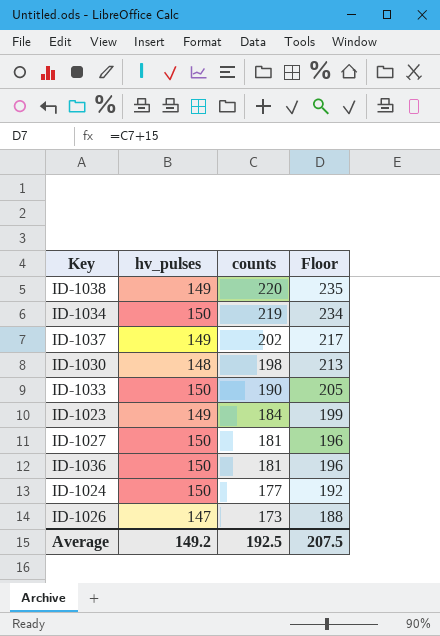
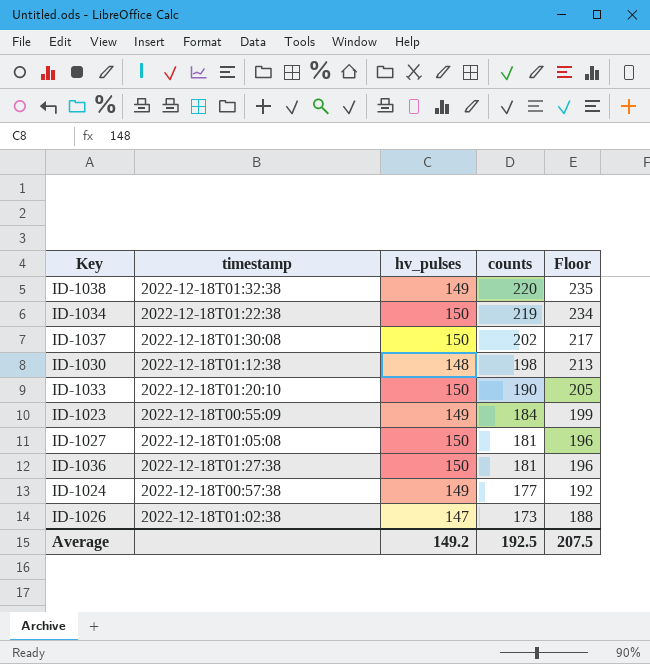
column timestamp | position: none -> 2
ID-1037 | hv_pulses: 149 -> 150
ID-1024 | hv_pulses: 150 -> 149

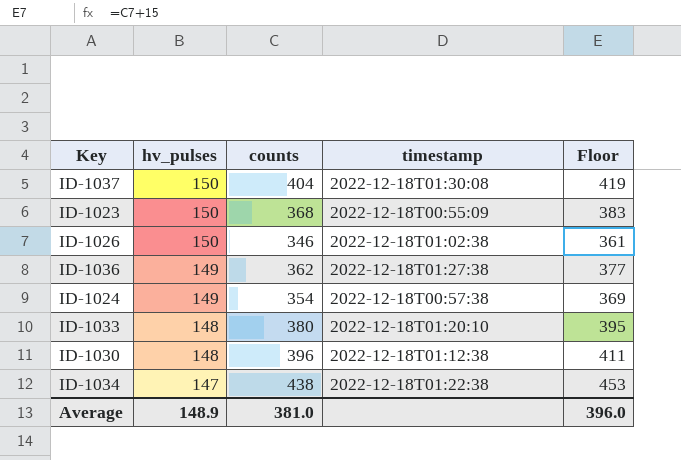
row order: counts descending -> hv_pulses descending
column timestamp | position: 2 -> 4
row ID-1038: 2022-12-18T01:32:38 | 149 | 220 | 235 -> none
row ID-1027: 2022-12-18T01:05:08 | 150 | 181 | 196 -> none
ID-1037 | counts: 202 -> 404
ID-1037 | Floor: 217 -> 419
ID-1023 | hv_pulses: 149 -> 150
ID-1023 | counts: 184 -> 368
ID-1023 | Floor: 199 -> 383
ID-1026 | hv_pulses: 147 -> 150
ID-1026 | counts: 173 -> 346
ID-1026 | Floor: 188 -> 361
ID-1036 | hv_pulses: 150 -> 149
ID-1036 | counts: 181 -> 362
ID-1036 | Floor: 196 -> 377
ID-1024 | counts: 177 -> 354
ID-1024 | Floor: 192 -> 369
ID-1033 | hv_pulses: 150 -> 148
ID-1033 | counts: 190 -> 380
ID-1033 | Floor: 205 -> 395
ID-1030 | counts: 198 -> 396
ID-1030 | Floor: 213 -> 411
ID-1034 | hv_pulses: 150 -> 147
ID-1034 | counts: 219 -> 438
ID-1034 | Floor: 234 -> 453
Average | hv_pulses: 149.2 -> 148.9
Average | counts: 192.5 -> 381.0
Average | Floor: 207.5 -> 396.0

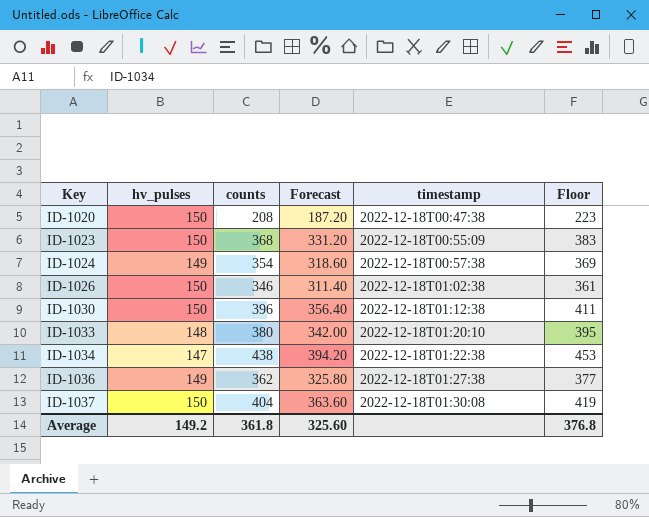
row order: hv_pulses descending -> Key ascending
column Forecast | formula: none -> [counts] * 0.9
row ID-1020: none -> 150 | 208 | 187.20 | 2022-12-18T00:47:38 | 223
ID-1030 | hv_pulses: 148 -> 150
Average | hv_pulses: 148.9 -> 149.2
Average | counts: 381.0 -> 361.8
Average | Floor: 396.0 -> 376.8

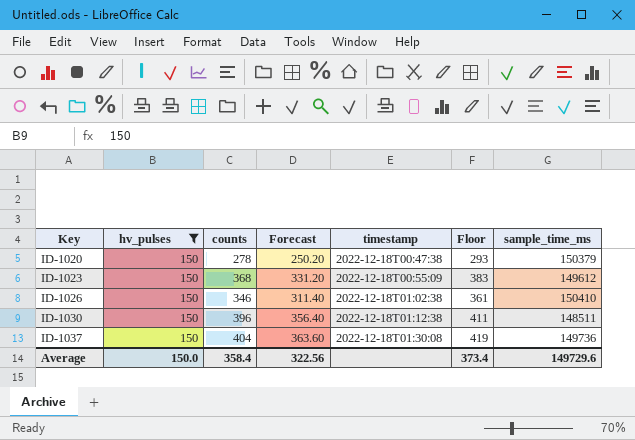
filter: none -> hv_pulses = 150
column sample_time_ms | position: none -> 7
ID-1020 | counts: 208 -> 278
ID-1020 | Forecast: 187.20 -> 250.20
ID-1020 | Floor: 223 -> 293
Average | hv_pulses: 149.2 -> 150.0
Average | counts: 361.8 -> 358.4
Average | Forecast: 325.60 -> 322.56
Average | Floor: 376.8 -> 373.4

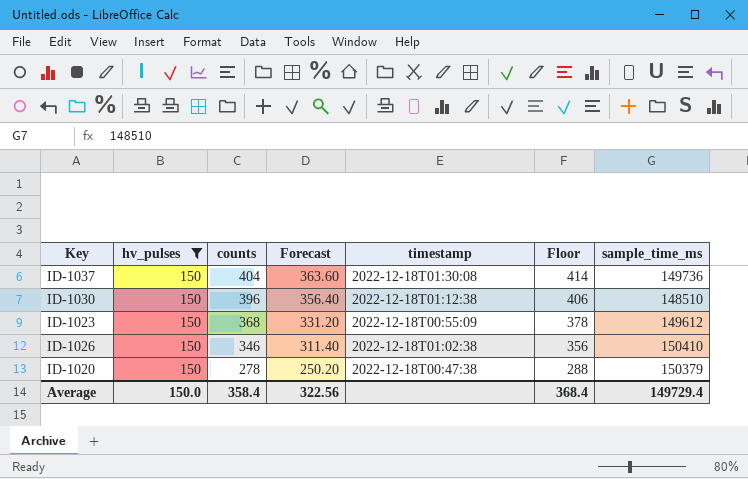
row order: Key ascending -> counts descending
column Floor | formula: [counts] + 15 -> [counts] + 10
ID-1030 | sample_time_ms: 148511 -> 148510
Average | Floor: 373.4 -> 368.4
Average | sample_time_ms: 149729.6 -> 149729.4

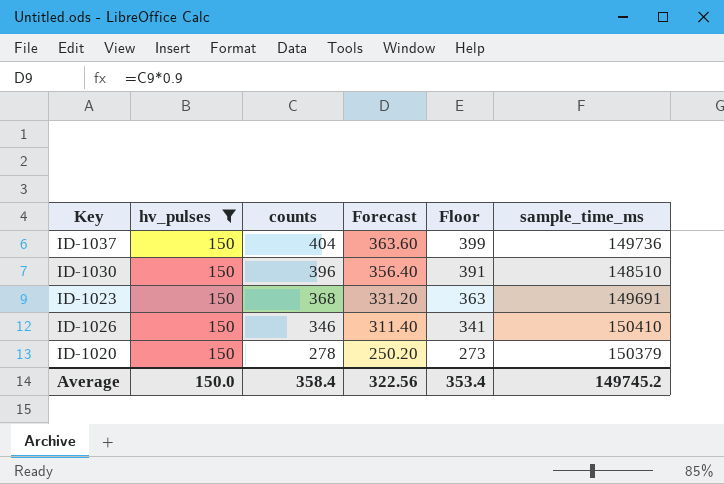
column timestamp | position: 5 -> none
column Floor | formula: [counts] + 10 -> [counts] - 5
ID-1023 | sample_time_ms: 149612 -> 149691
Average | Floor: 368.4 -> 353.4
Average | sample_time_ms: 149729.4 -> 149745.2

